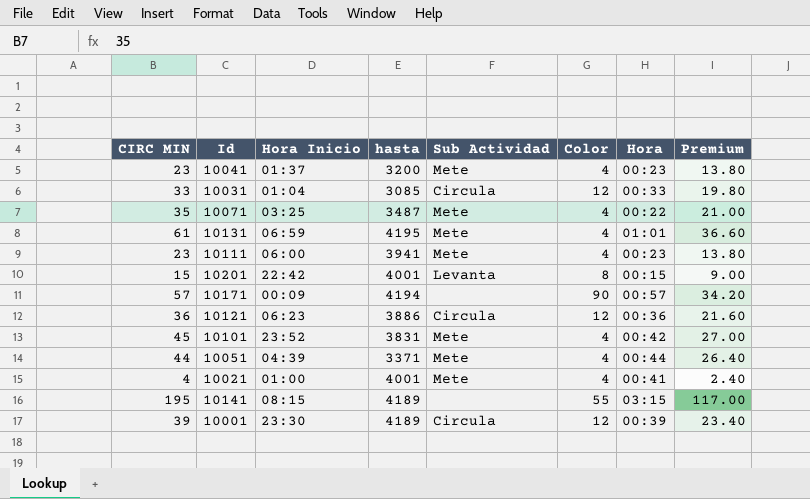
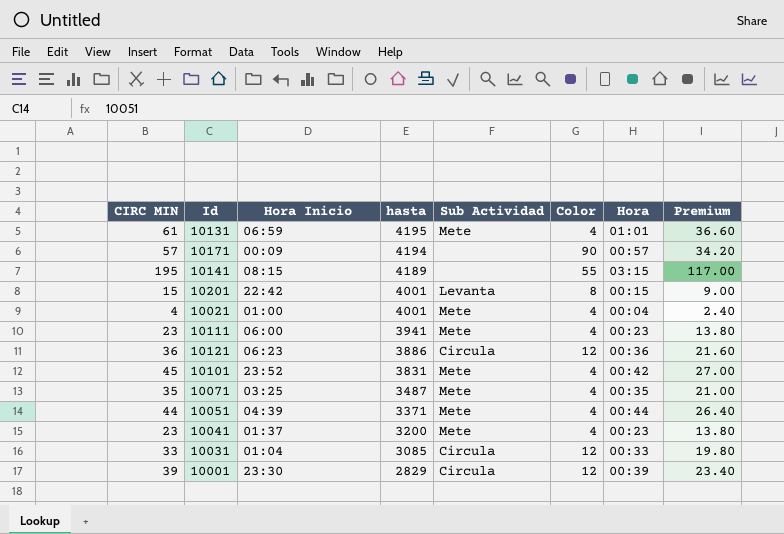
row order: none -> hasta descending
10021 | Hora: 00:41 -> 00:04
10071 | Hora: 00:22 -> 00:35
10001 | hasta: 4189 -> 2829

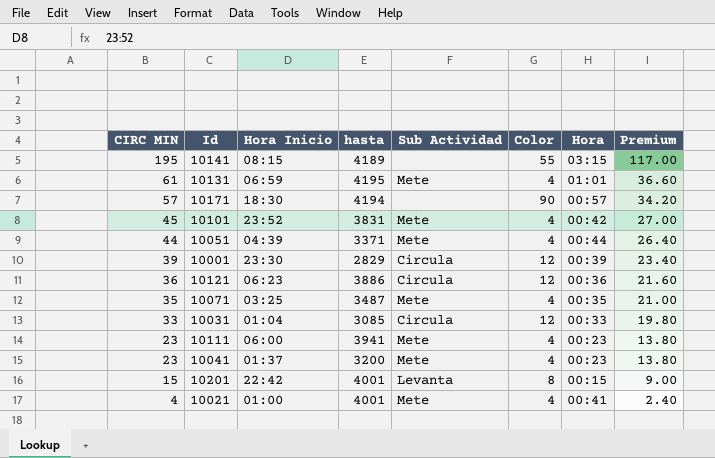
row order: hasta descending -> CIRC MIN descending
10171 | Hora Inicio: 00:09 -> 18:30
10021 | Hora: 00:04 -> 00:41

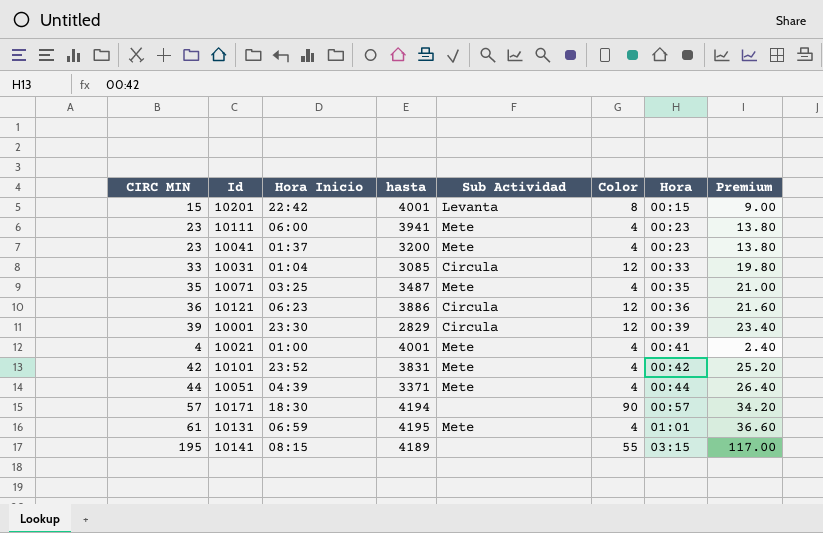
row order: CIRC MIN descending -> Hora ascending
10101 | CIRC MIN: 45 -> 42
10101 | Premium: 27.00 -> 25.20

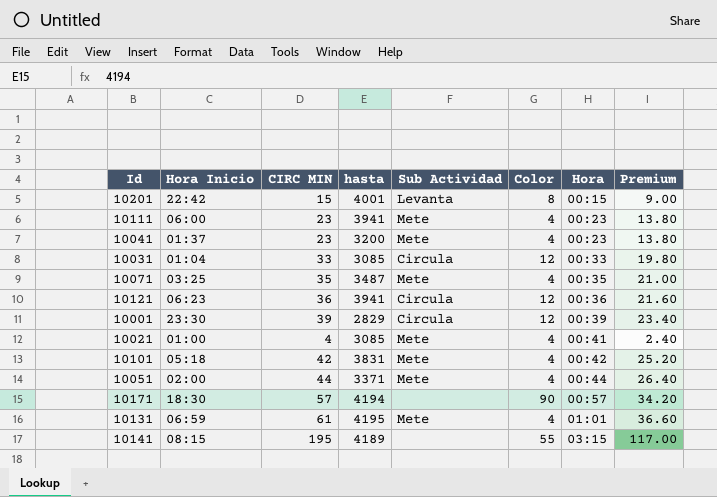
column CIRC MIN | position: 1 -> 3
10121 | hasta: 3886 -> 3941
10021 | hasta: 4001 -> 3085
10101 | Hora Inicio: 23:52 -> 05:18
10051 | Hora Inicio: 04:39 -> 02:00

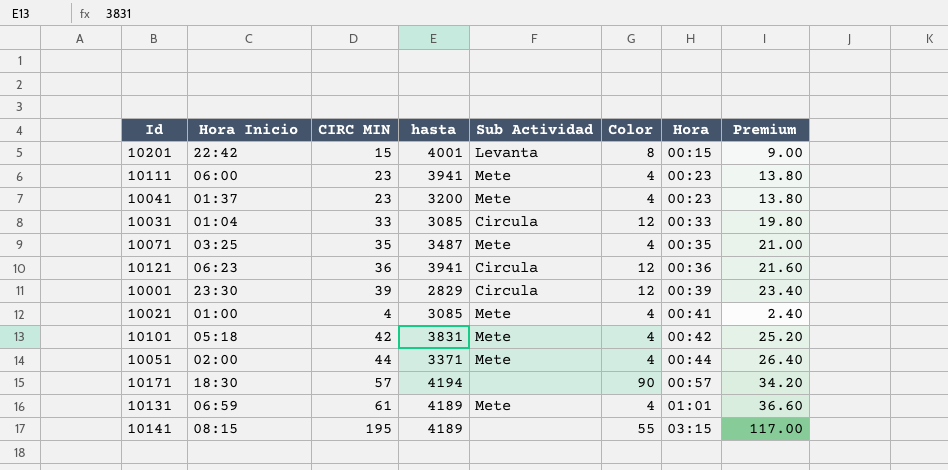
10131 | hasta: 4195 -> 4189

